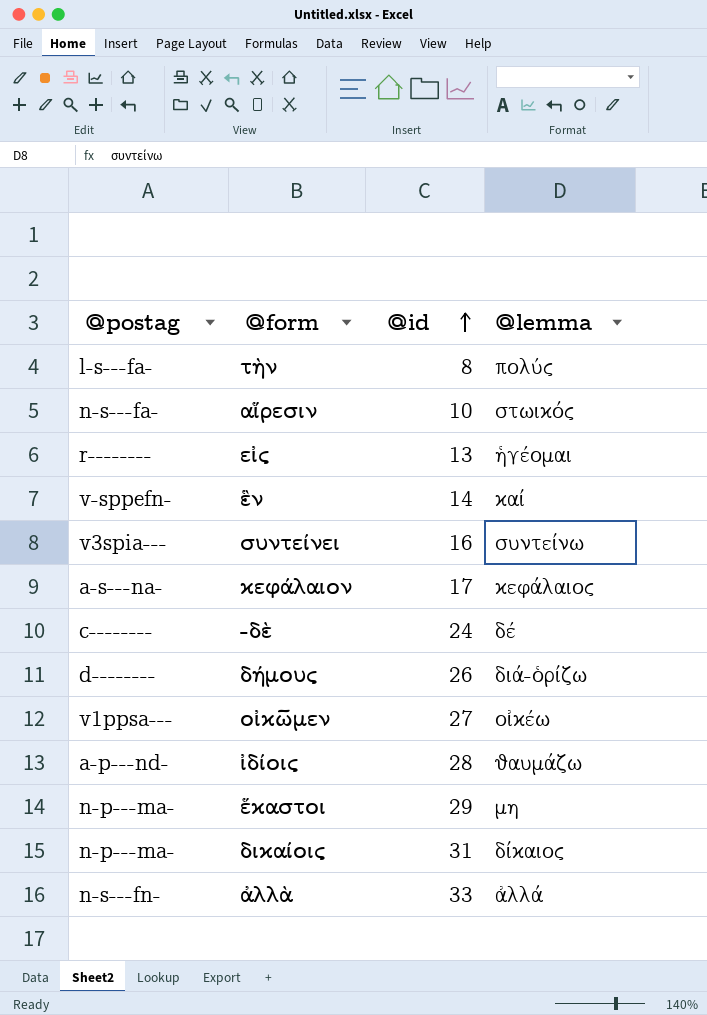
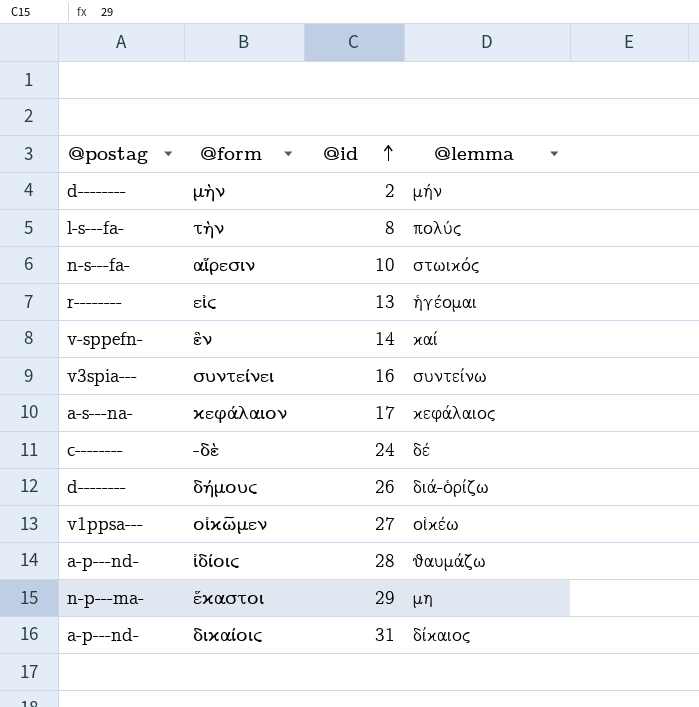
row ἀλλὰ: n-s---fn- | 33 | ἀλλά -> none
row μὴν: none -> d-------- | 2 | μήν
δικαίοις | @postag: n-p---ma- -> a-p---nd-

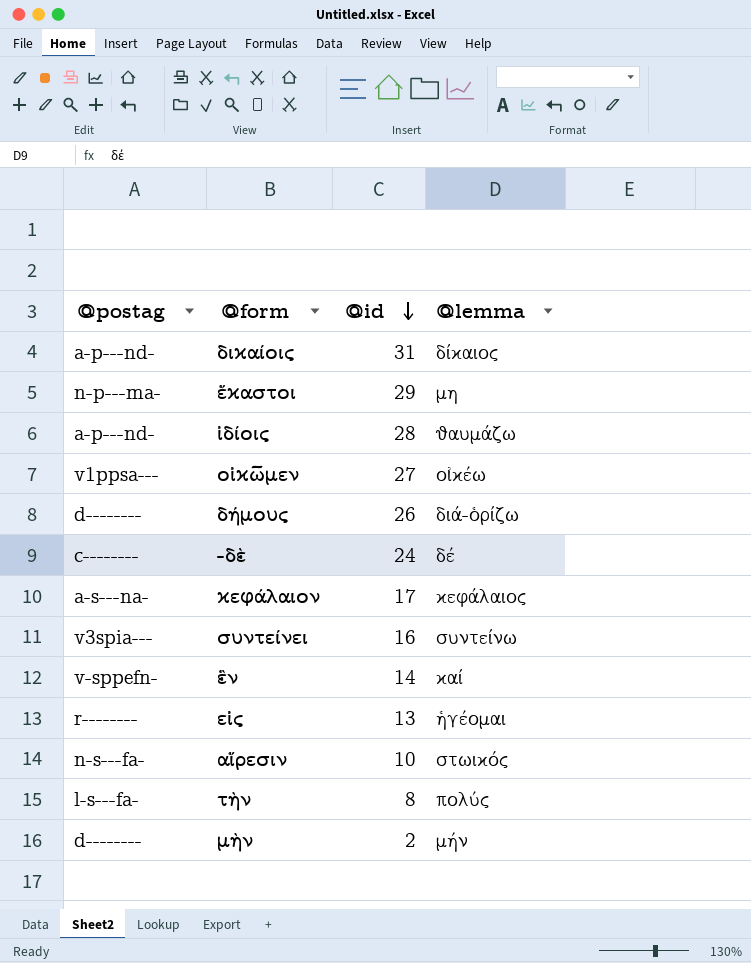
row order: @id ascending -> @id descending

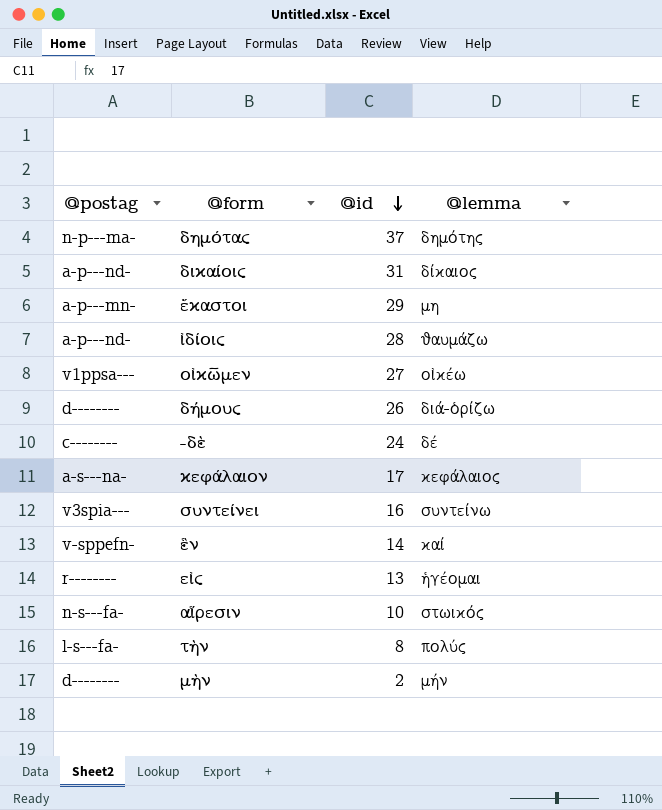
row δημότας: none -> n-p---ma- | 37 | δημότης
ἕκαστοι | @postag: n-p---ma- -> a-p---mn-

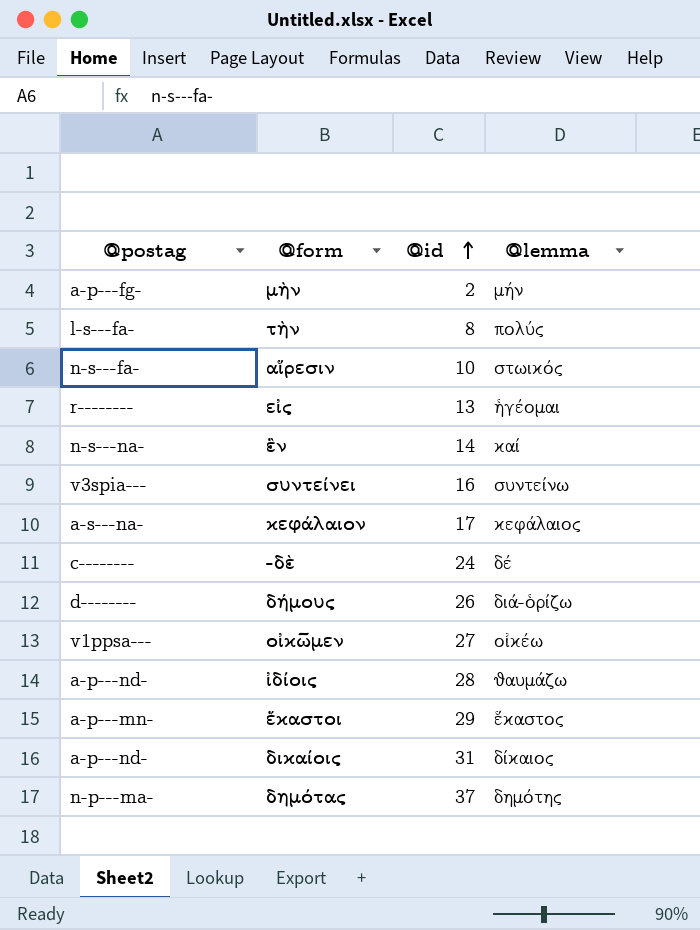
row order: @id descending -> @id ascending
μὴν | @postag: d-------- -> a-p---fg-
ἓν | @postag: v-sppefn- -> n-s---na-
ἕκαστοι | @lemma: μη -> ἕκαστος

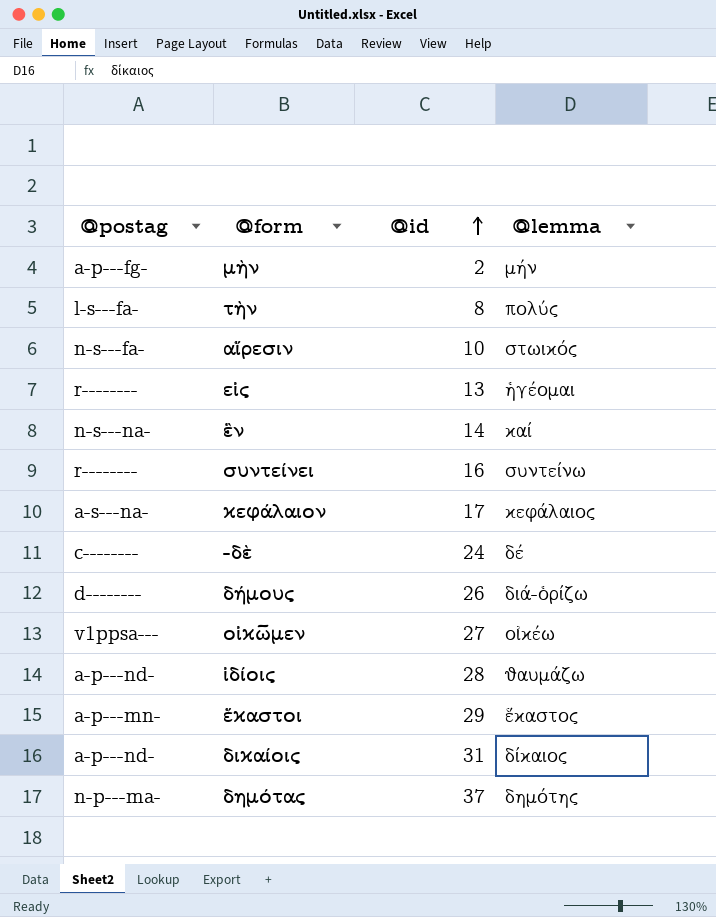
συντείνει | @postag: v3spia--- -> r--------

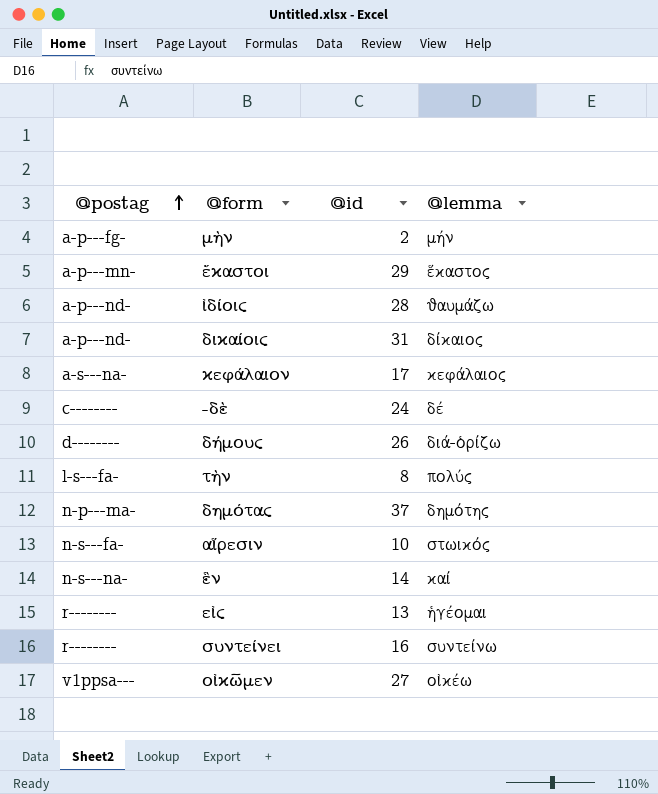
row order: @id ascending -> @postag ascending

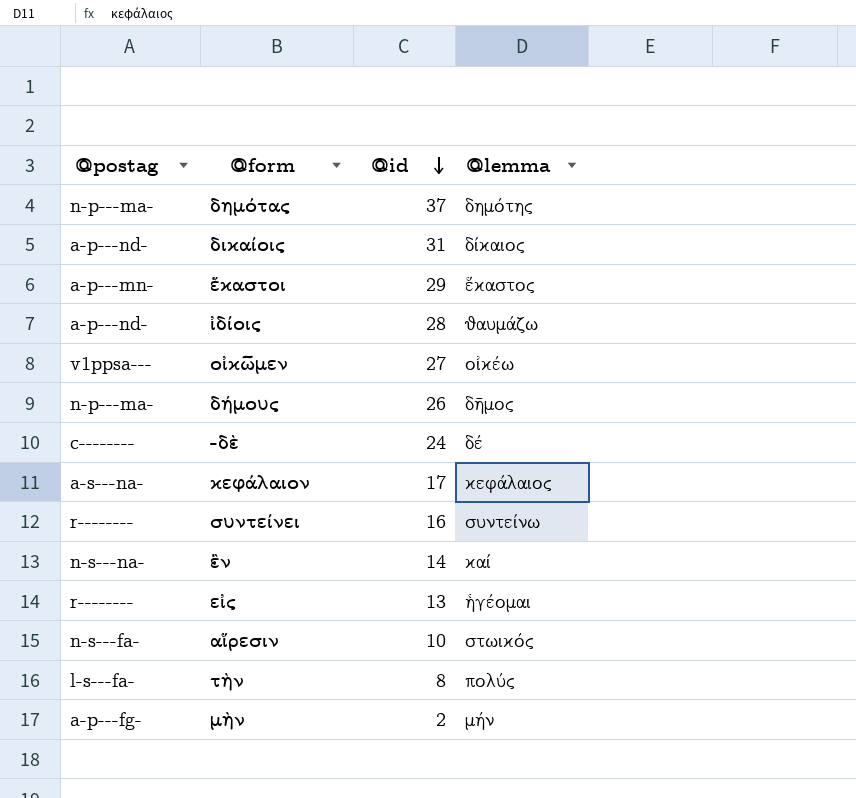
row order: @postag ascending -> @id descending
δήμους | @postag: d-------- -> n-p---ma-
δήμους | @lemma: διά-ὁρίζω -> δῆμος

